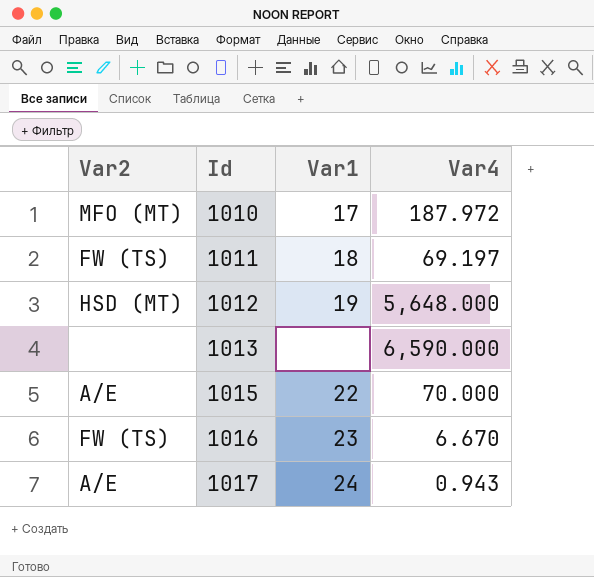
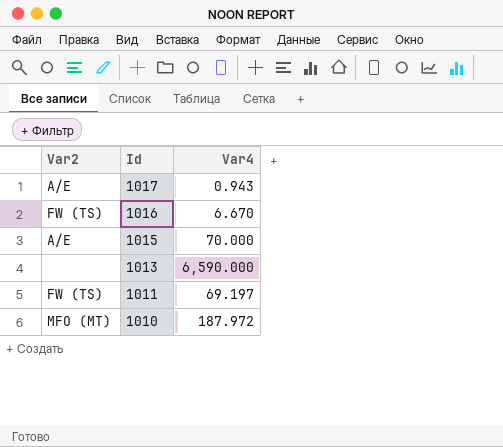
row order: Id ascending -> Id descending
column Var1 | position: 3 -> none
row 1012: HSD (MT) | 19 | 5,648.000 -> none

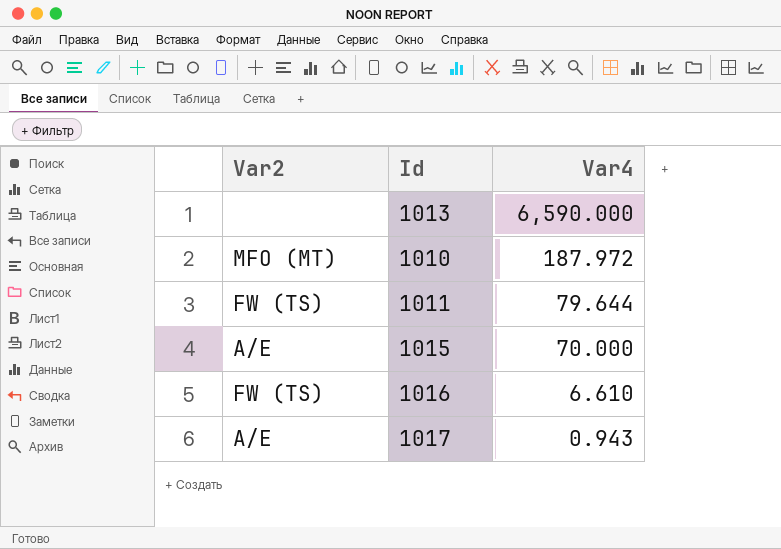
row order: Id descending -> Var4 descending
1011 | Var4: 69.197 -> 79.644
1016 | Var4: 6.670 -> 6.610

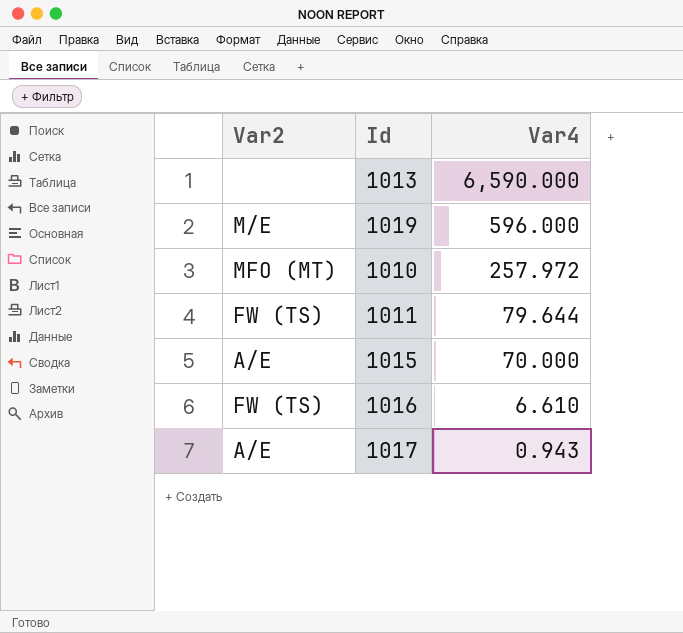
row 1019: none -> M/E | 596.000
1010 | Var4: 187.972 -> 257.972

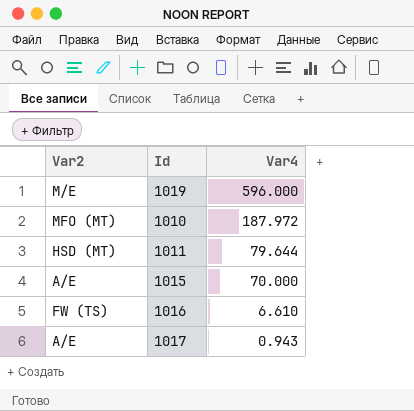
row 1013: none | 6,590.000 -> none
1010 | Var4: 257.972 -> 187.972
1011 | Var2: FW (TS) -> HSD (MT)

